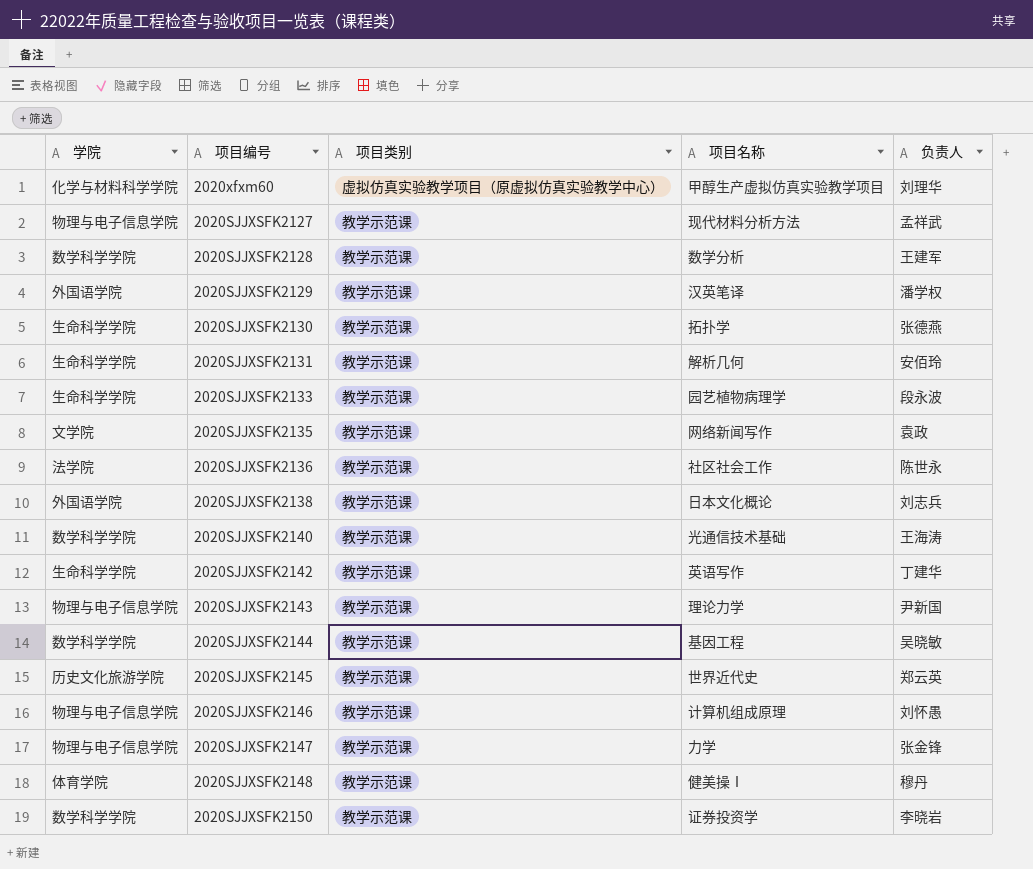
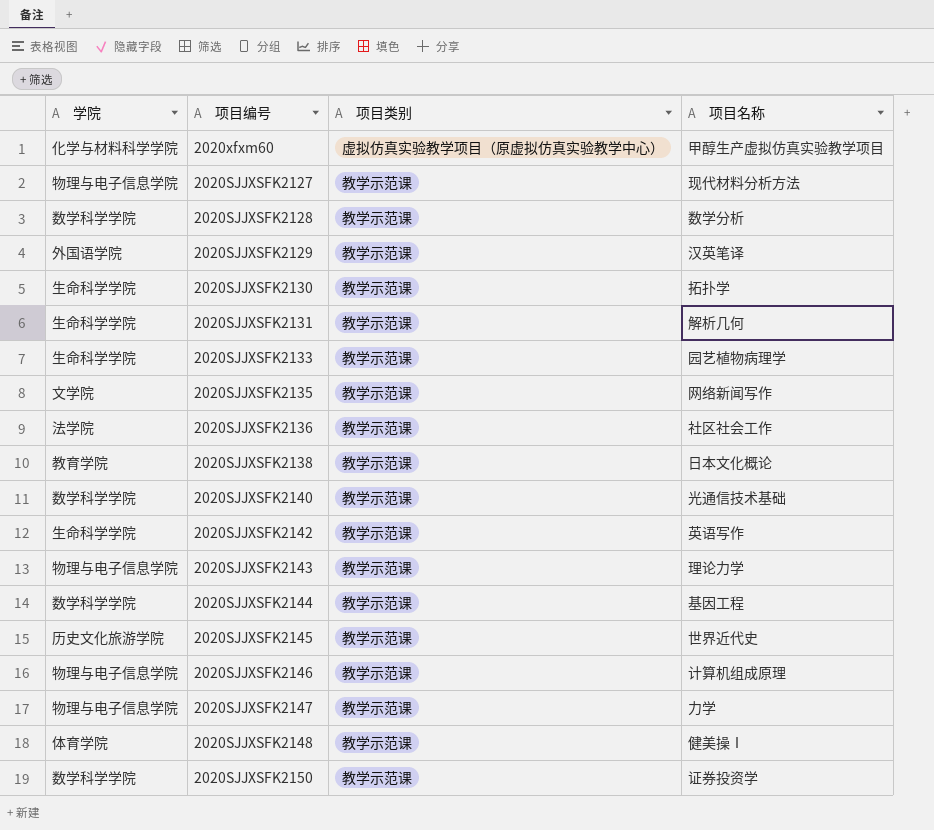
column 负责人 | position: 5 -> none
2020SJJXSFK2138 | 学院: 外国语学院 -> 教育学院

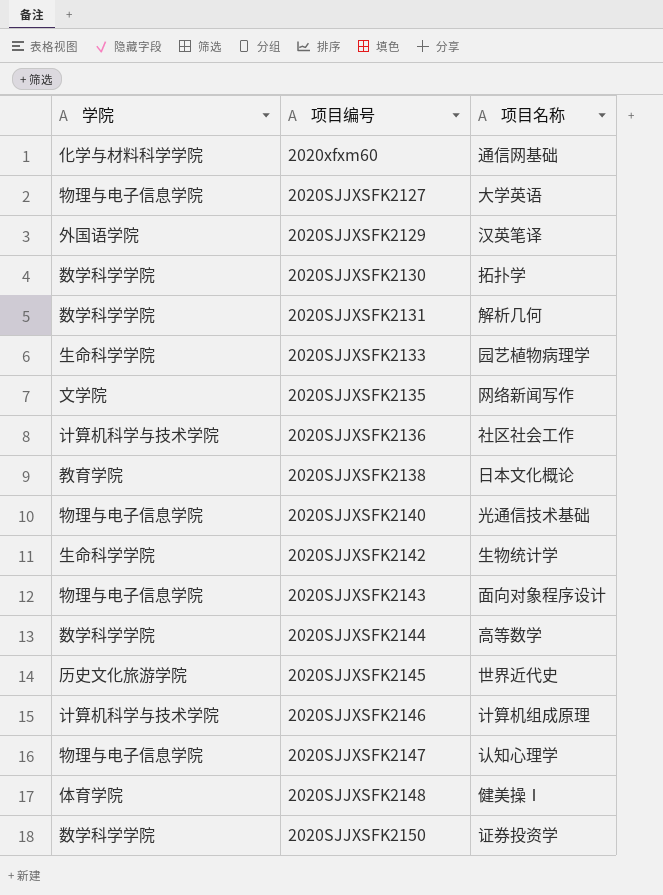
column 项目类别 | position: 3 -> none
row 2020SJJXSFK2128: 数学科学学院 | 教学示范课 | 数学分析 -> none
2020xfxm60 | 项目名称: 甲醇生产虚拟仿真实验教学项目 -> 通信网基础
2020SJJXSFK2127 | 项目名称: 现代材料分析方法 -> 大学英语
2020SJJXSFK2130 | 学院: 生命科学学院 -> 数学科学学院
2020SJJXSFK2131 | 学院: 生命科学学院 -> 数学科学学院
2020SJJXSFK2136 | 学院: 法学院 -> 计算机科学与技术学院
2020SJJXSFK2140 | 学院: 数学科学学院 -> 物理与电子信息学院
2020SJJXSFK2142 | 项目名称: 英语写作 -> 生物统计学
2020SJJXSFK2143 | 项目名称: 理论力学 -> 面向对象程序设计
2020SJJXSFK2144 | 项目名称: 基因工程 -> 高等数学
2020SJJXSFK2146 | 学院: 物理与电子信息学院 -> 计算机科学与技术学院
2020SJJXSFK2147 | 项目名称: 力学 -> 认知心理学

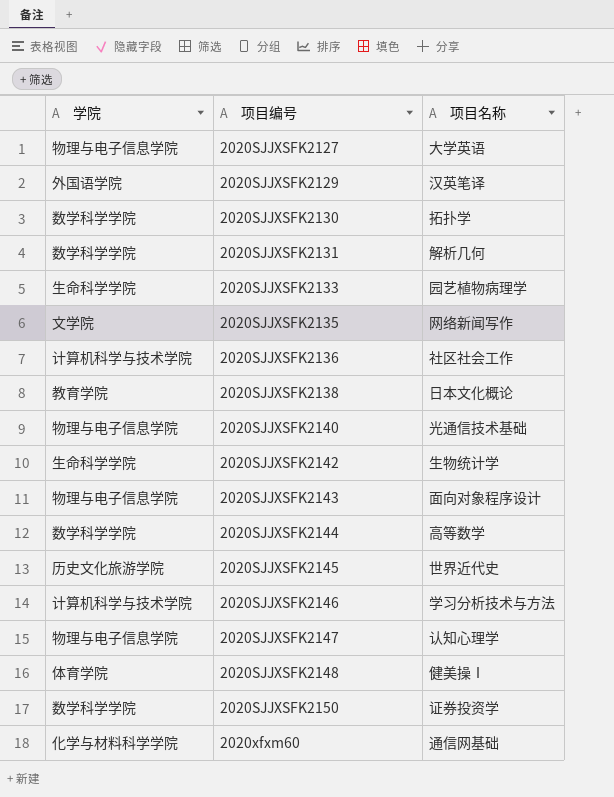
row order: none -> 项目编号 ascending
2020SJJXSFK2146 | 项目名称: 计算机组成原理 -> 学习分析技术与方法

